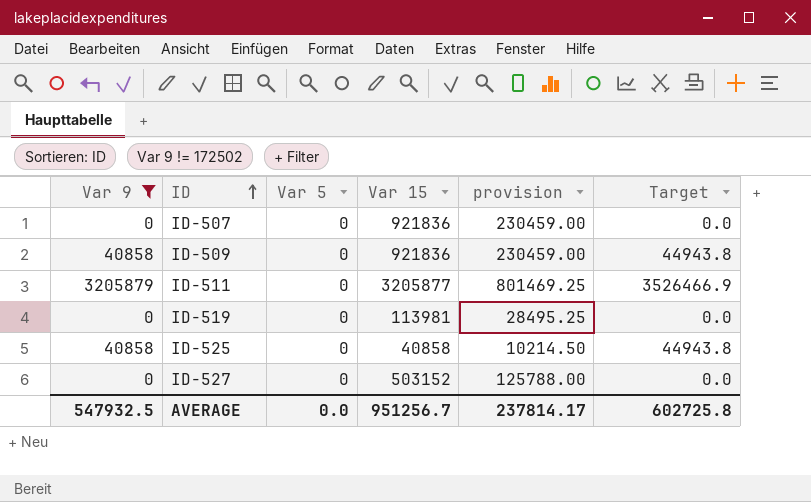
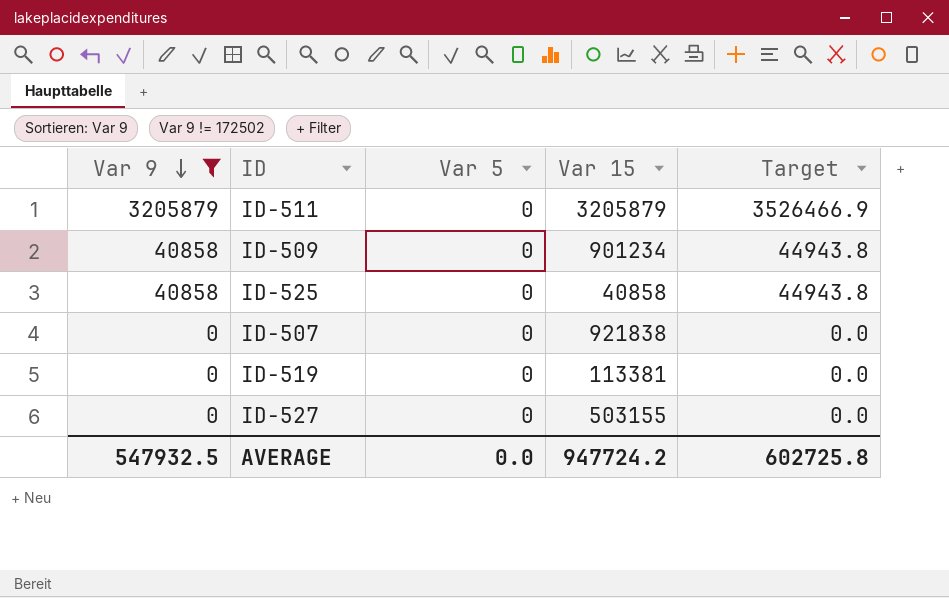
row order: ID ascending -> Var 9 descending
column provision | formula: [Var 15] * 0.25 -> none
ID-511 | Var 15: 3205877 -> 3205879
ID-509 | Var 15: 921836 -> 901234
ID-507 | Var 15: 921836 -> 921838
ID-519 | Var 15: 113981 -> 113381
ID-527 | Var 15: 503152 -> 503155
AVERAGE | Var 15: 951256.7 -> 947724.2

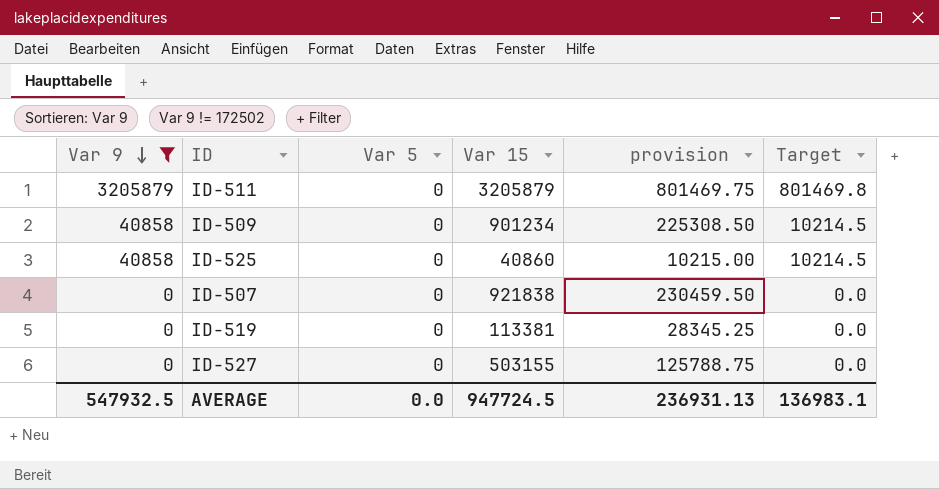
column provision | formula: none -> [Var 15] * 0.25
column Target | formula: [Var 9] * 1.1 -> [Var 9] * 0.25
ID-525 | Var 15: 40858 -> 40860
AVERAGE | Var 15: 947724.2 -> 947724.5
AVERAGE | Target: 602725.8 -> 136983.1

